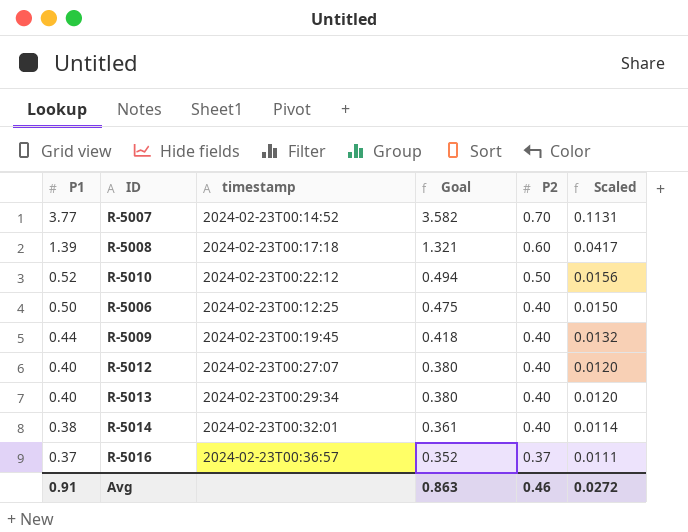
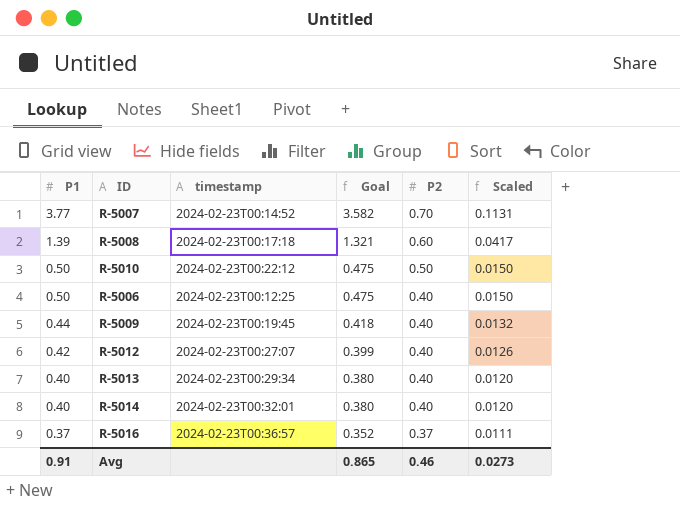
R-5010 | P1: 0.52 -> 0.50
R-5010 | Goal: 0.494 -> 0.475
R-5010 | Scaled: 0.0156 -> 0.0150
R-5012 | P1: 0.40 -> 0.42
R-5012 | Goal: 0.380 -> 0.399
R-5012 | Scaled: 0.0120 -> 0.0126
R-5014 | P1: 0.38 -> 0.40
R-5014 | Goal: 0.361 -> 0.380
R-5014 | Scaled: 0.0114 -> 0.0120
Avg | Goal: 0.863 -> 0.865
Avg | Scaled: 0.0272 -> 0.0273

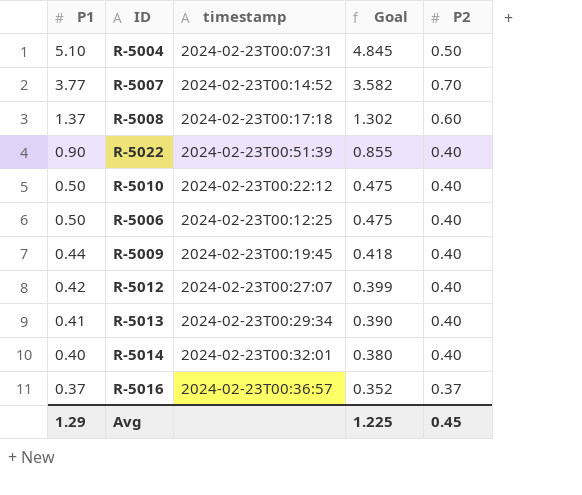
column Scaled | formula: [P1] * 0.03 -> none
row R-5004: none -> 5.10 | 2024-02-23T00:07:31 | 4.845 | 0.50
R-5008 | P1: 1.39 -> 1.37
R-5008 | Goal: 1.321 -> 1.302
row R-5022: none -> 0.90 | 2024-02-23T00:51:39 | 0.855 | 0.40
R-5010 | P2: 0.50 -> 0.40
R-5013 | P1: 0.40 -> 0.41
R-5013 | Goal: 0.380 -> 0.390
Avg | P1: 0.91 -> 1.29
Avg | Goal: 0.865 -> 1.225
Avg | P2: 0.46 -> 0.45

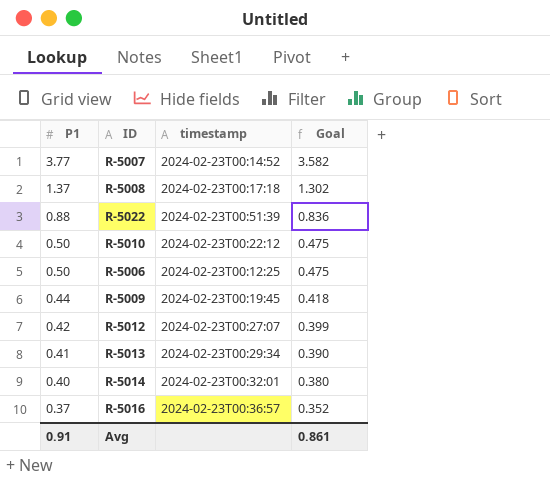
column P2 | position: 5 -> none
row R-5004: 5.10 | 2024-02-23T00:07:31 | 4.845 | 0.50 -> none
R-5022 | P1: 0.90 -> 0.88
R-5022 | Goal: 0.855 -> 0.836
Avg | P1: 1.29 -> 0.91
Avg | Goal: 1.225 -> 0.861

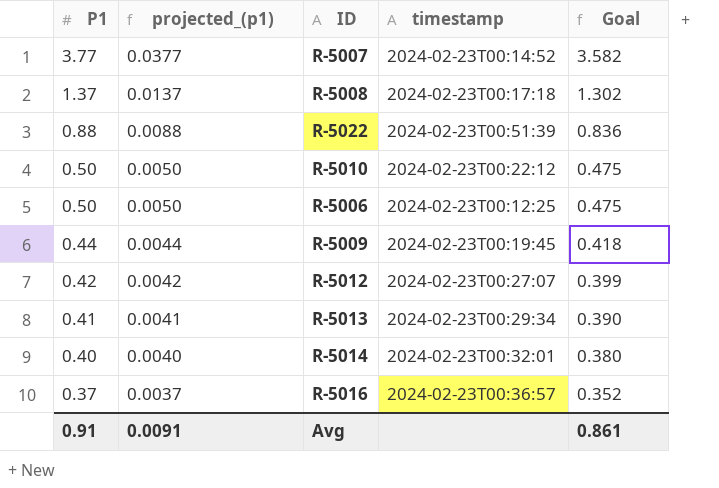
column projected_(p1) | formula: none -> [P1] * 0.01

